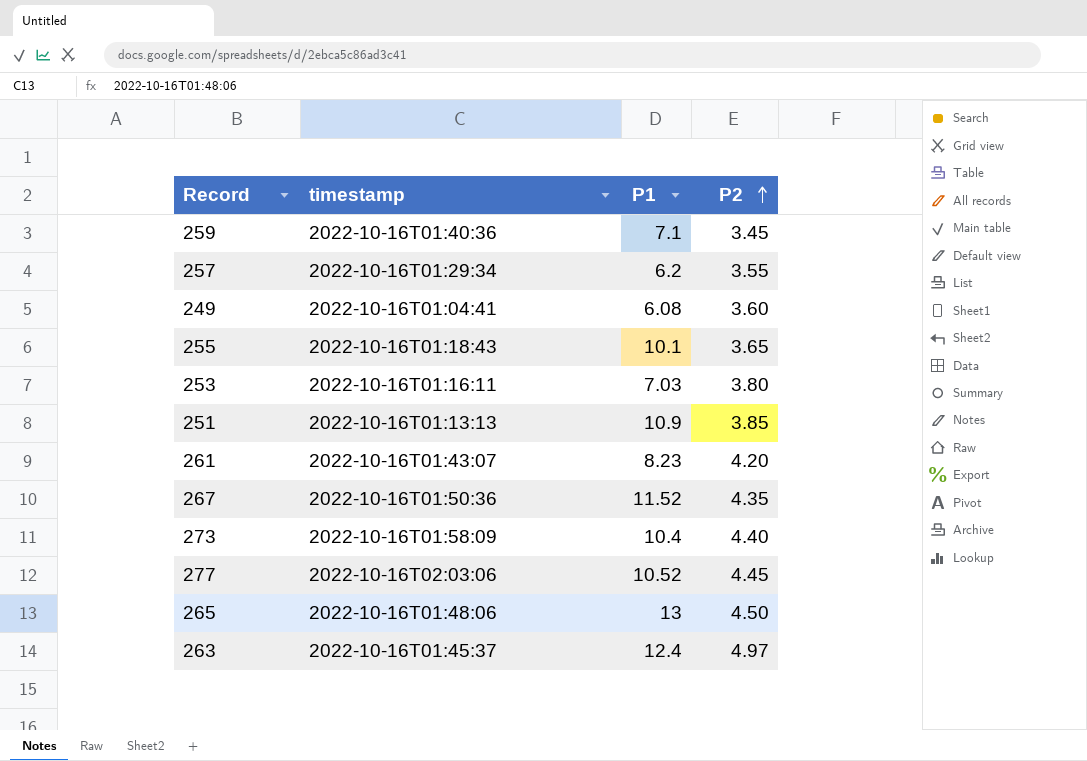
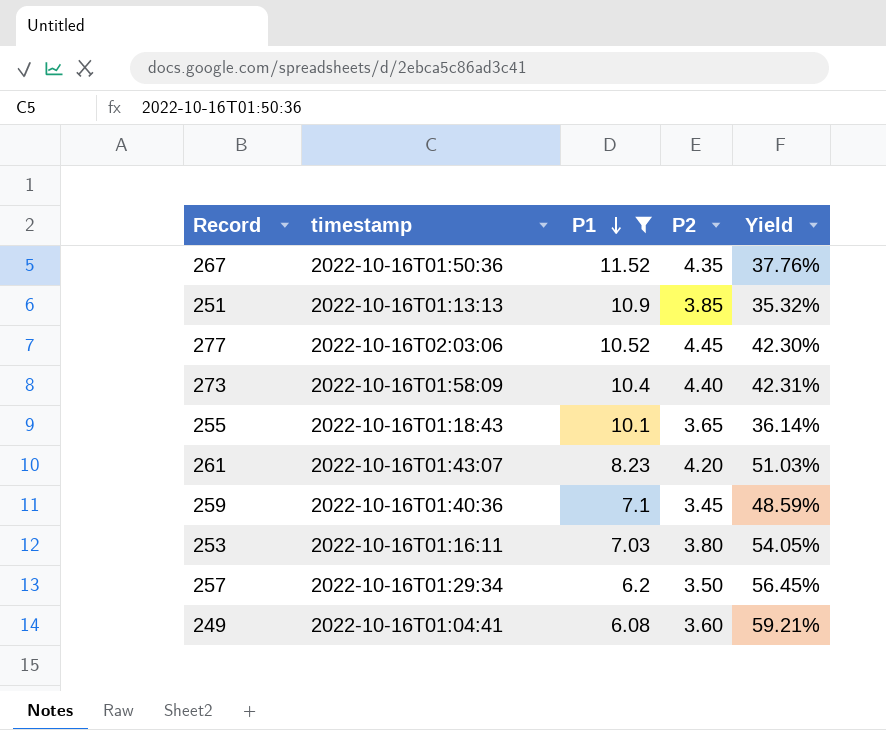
filter: none -> P1 <= 11.52
row order: P2 ascending -> P1 descending
column Yield | formula: none -> [P2] / [P1]
257 | P2: 3.55 -> 3.50

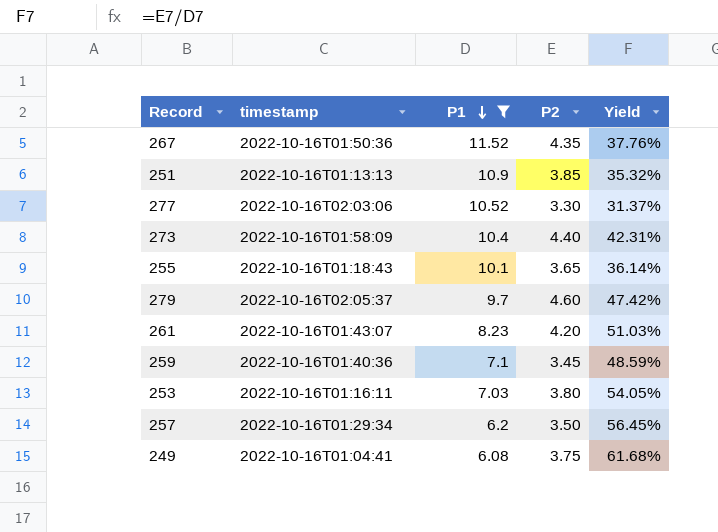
277 | P2: 4.45 -> 3.30
277 | Yield: 42.30% -> 31.37%
row 279: none -> 2022-10-16T02:05:37 | 9.7 | 4.60 | 47.42%
249 | P2: 3.60 -> 3.75
249 | Yield: 59.21% -> 61.68%

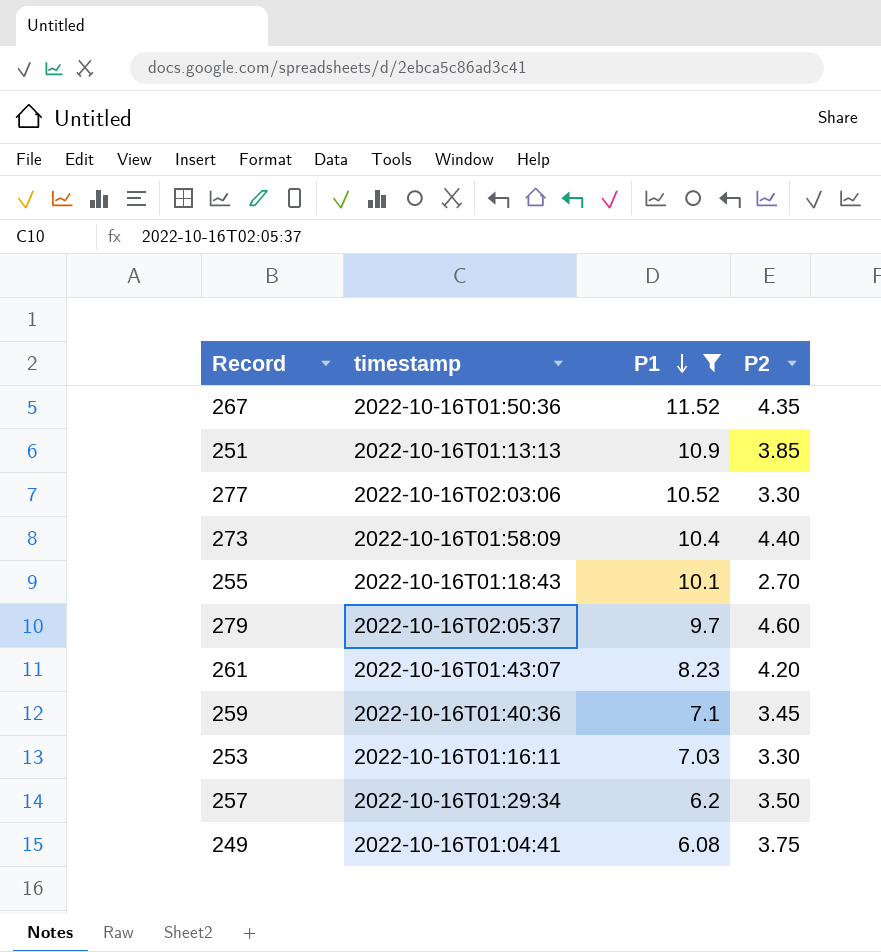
column Yield | formula: [P2] / [P1] -> none
255 | P2: 3.65 -> 2.70
253 | P2: 3.80 -> 3.30

